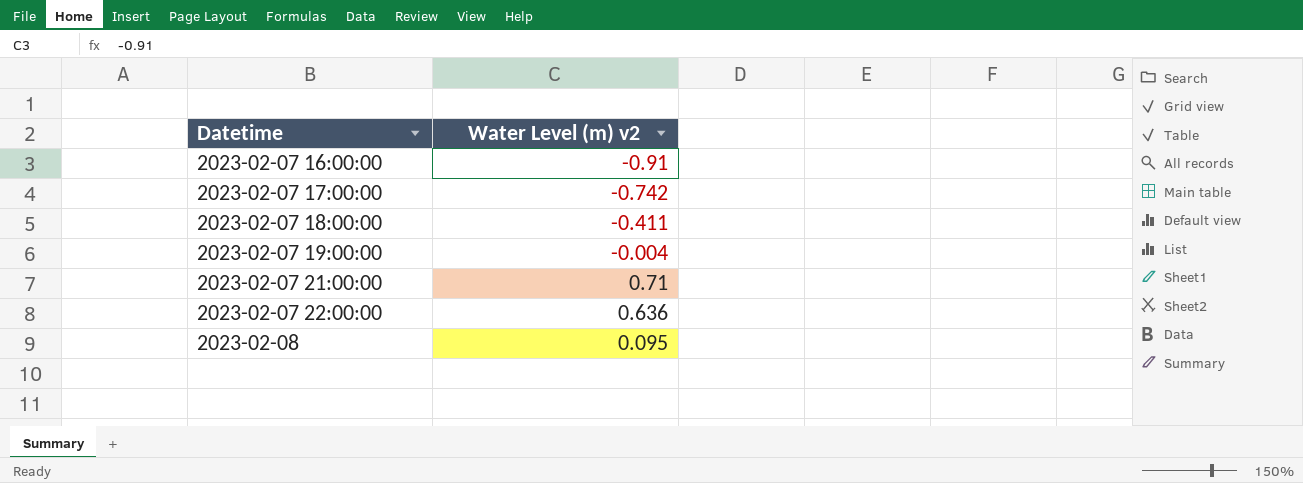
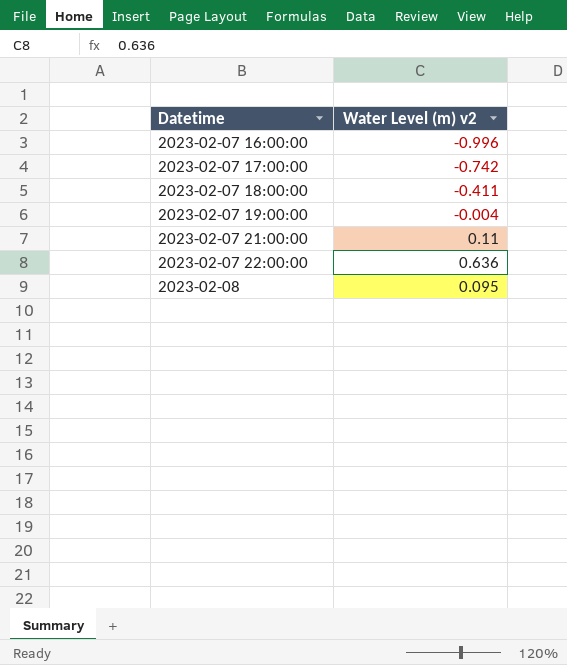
2023-02-07 16:00:00 | Water Level (m) v2: -0.91 -> -0.996
2023-02-07 21:00:00 | Water Level (m) v2: 0.71 -> 0.11

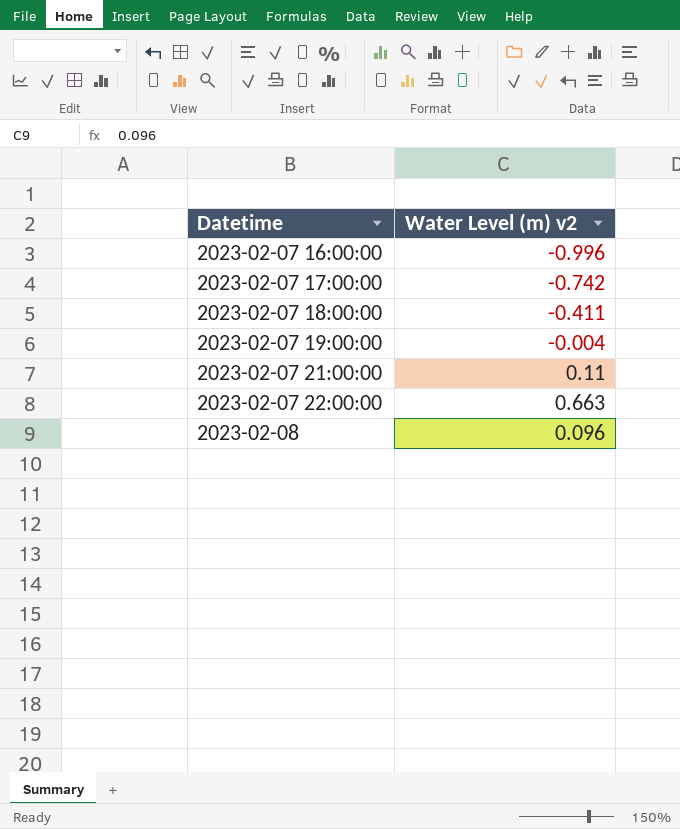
2023-02-07 22:00:00 | Water Level (m) v2: 0.636 -> 0.663
2023-02-08 | Water Level (m) v2: 0.095 -> 0.096

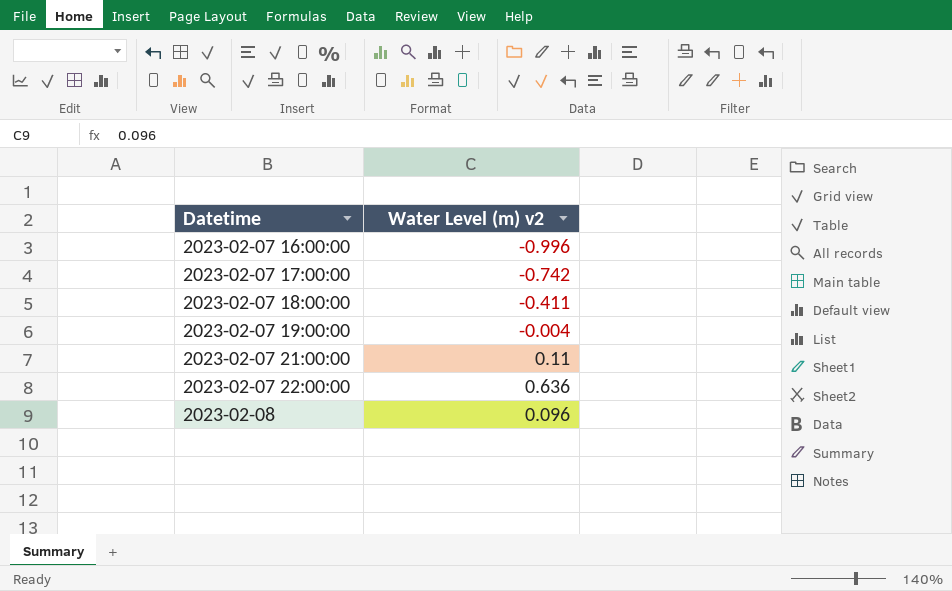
2023-02-07 22:00:00 | Water Level (m) v2: 0.663 -> 0.636

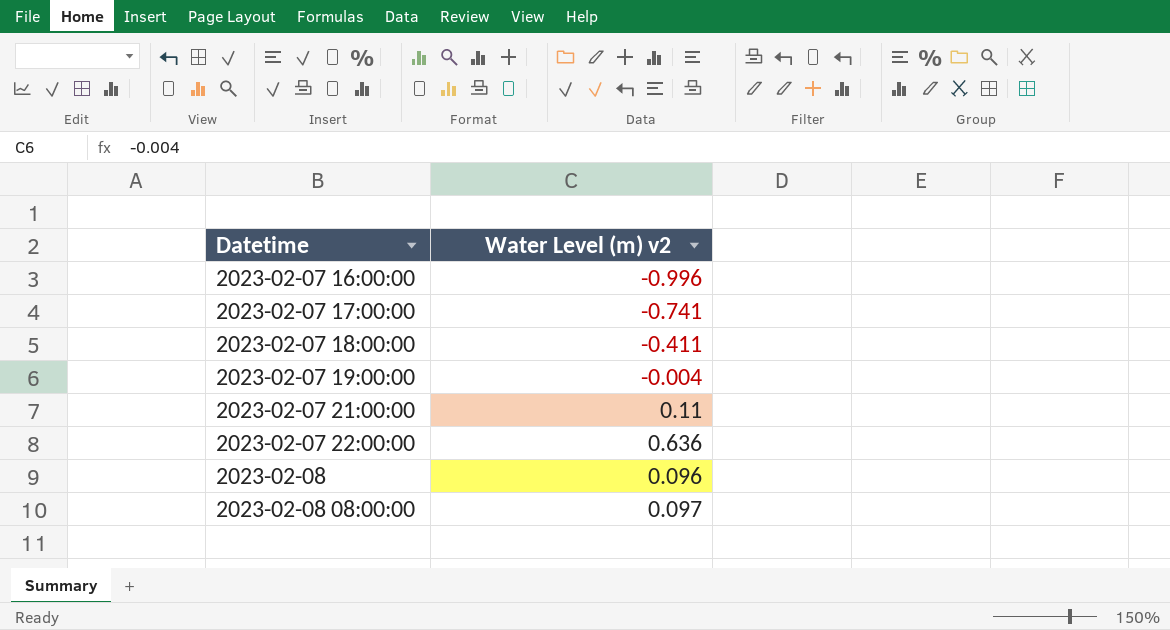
2023-02-07 17:00:00 | Water Level (m) v2: -0.742 -> -0.741
row 2023-02-08 08:00:00: none -> 0.097

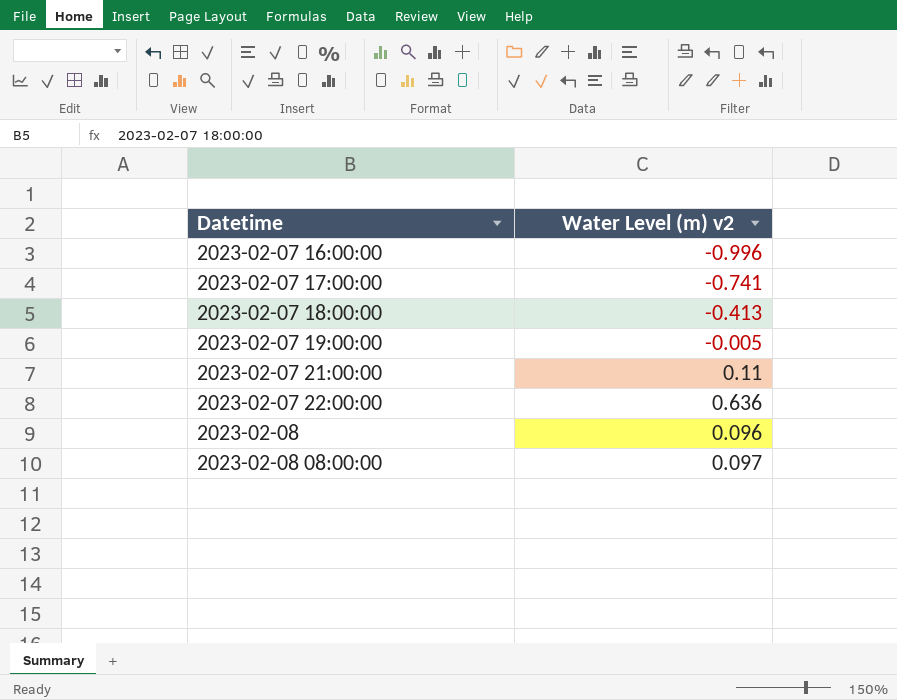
2023-02-07 18:00:00 | Water Level (m) v2: -0.411 -> -0.413
2023-02-07 19:00:00 | Water Level (m) v2: -0.004 -> -0.005

